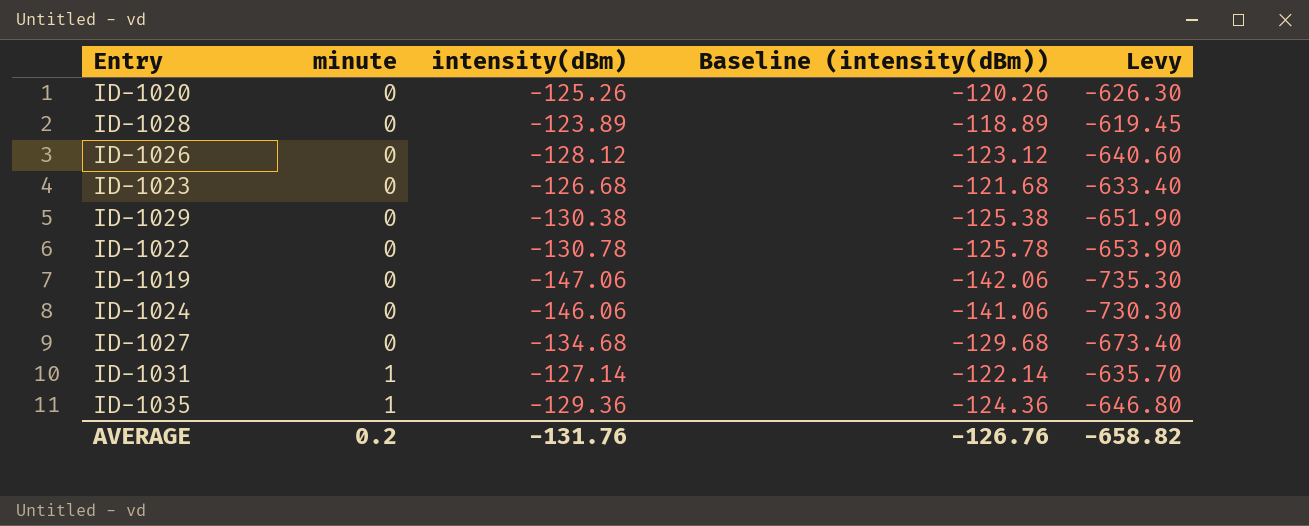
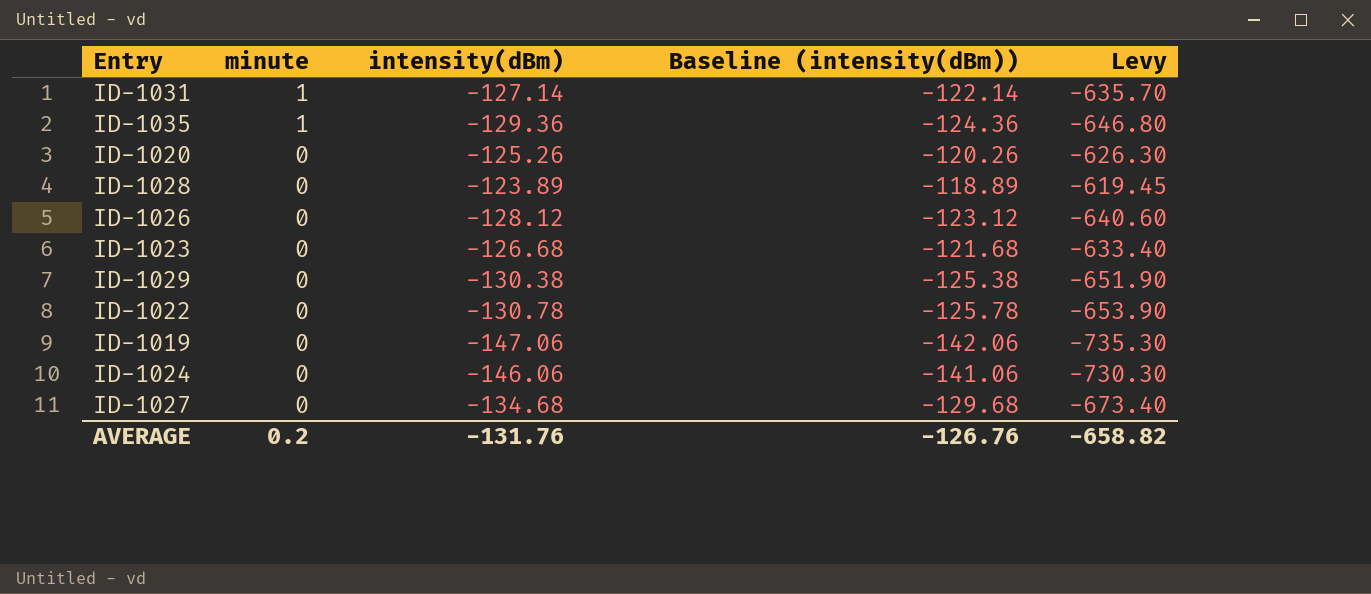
row order: minute ascending -> minute descending

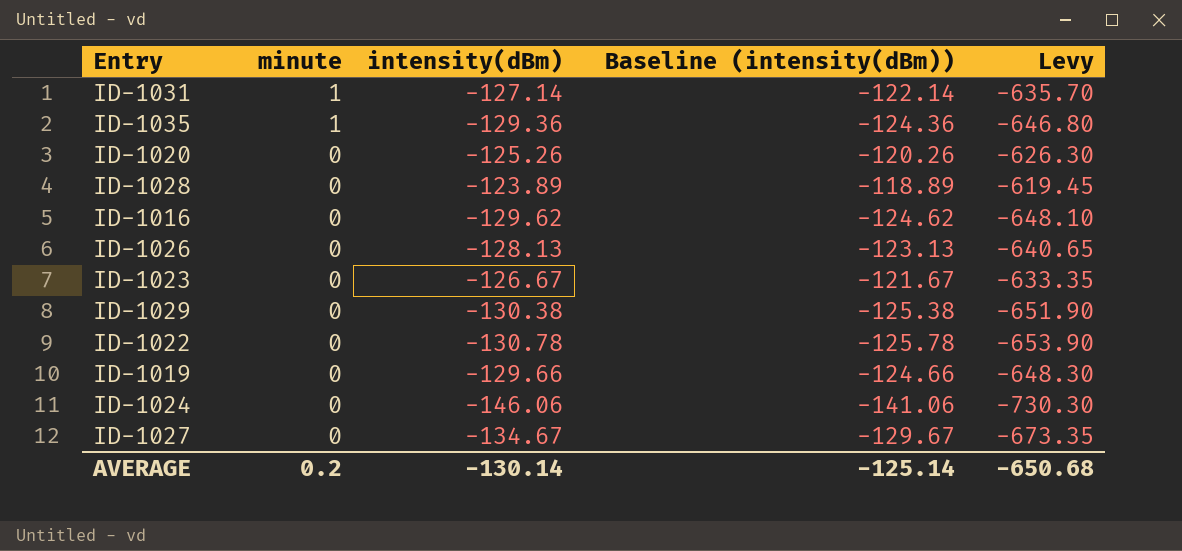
row ID-1016: none -> 0 | -129.62 | -124.62 | -648.10
ID-1026 | intensity(dBm): -128.12 -> -128.13
ID-1026 | Baseline (intensity(dBm)): -123.12 -> -123.13
ID-1026 | Levy: -640.60 -> -640.65
ID-1023 | intensity(dBm): -126.68 -> -126.67
ID-1023 | Baseline (intensity(dBm)): -121.68 -> -121.67
ID-1023 | Levy: -633.40 -> -633.35
ID-1019 | intensity(dBm): -147.06 -> -129.66
ID-1019 | Baseline (intensity(dBm)): -142.06 -> -124.66
ID-1019 | Levy: -735.30 -> -648.30
ID-1027 | intensity(dBm): -134.68 -> -134.67
ID-1027 | Baseline (intensity(dBm)): -129.68 -> -129.67
ID-1027 | Levy: -673.40 -> -673.35
AVERAGE | intensity(dBm): -131.76 -> -130.14
AVERAGE | Baseline (intensity(dBm)): -126.76 -> -125.14
AVERAGE | Levy: -658.82 -> -650.68

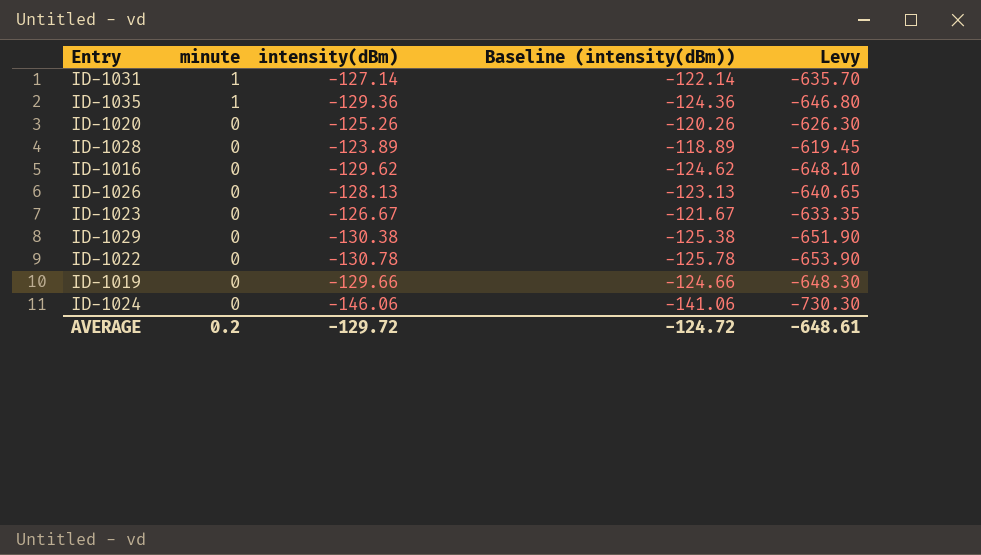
row ID-1027: 0 | -134.67 | -129.67 | -673.35 -> none
AVERAGE | intensity(dBm): -130.14 -> -129.72
AVERAGE | Baseline (intensity(dBm)): -125.14 -> -124.72
AVERAGE | Levy: -650.68 -> -648.61

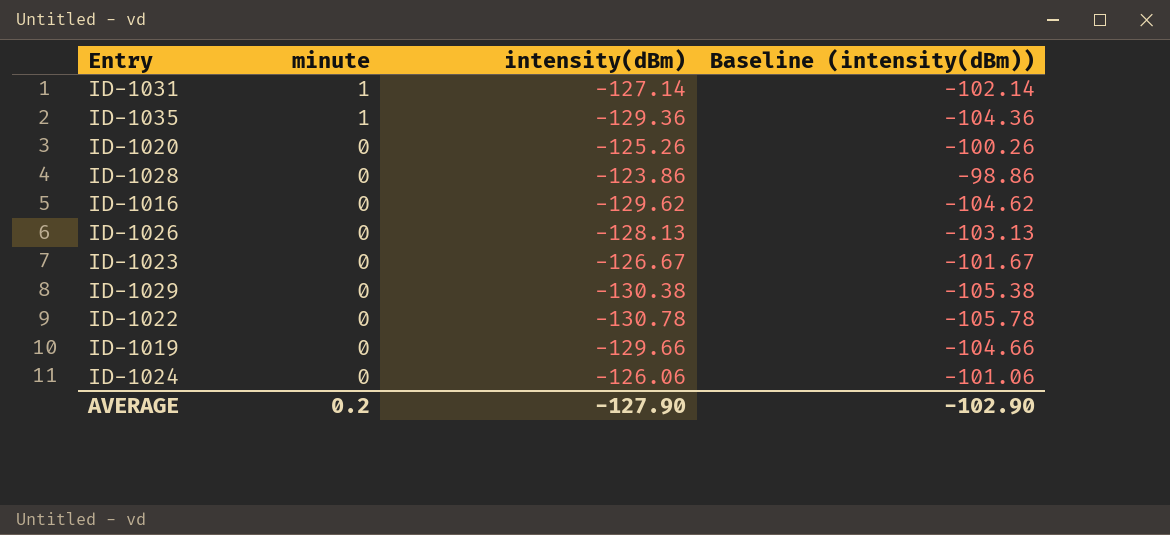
column Levy | formula: [intensity(dBm)] * 5 -> none
column Baseline (intensity(dBm)) | formula: [intensity(dBm)] + 5 -> [intensity(dBm)] + 25
ID-1028 | intensity(dBm): -123.89 -> -123.86
ID-1024 | intensity(dBm): -146.06 -> -126.06
AVERAGE | intensity(dBm): -129.72 -> -127.90
AVERAGE | Baseline (intensity(dBm)): -124.72 -> -102.90

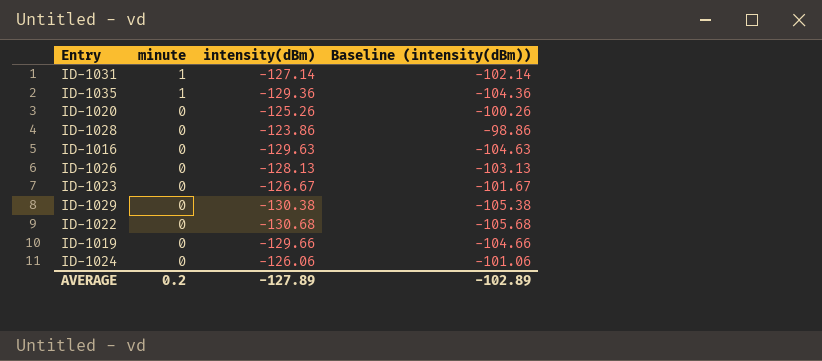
ID-1016 | intensity(dBm): -129.62 -> -129.63
ID-1016 | Baseline (intensity(dBm)): -104.62 -> -104.63
ID-1022 | intensity(dBm): -130.78 -> -130.68
ID-1022 | Baseline (intensity(dBm)): -105.78 -> -105.68
AVERAGE | intensity(dBm): -127.90 -> -127.89
AVERAGE | Baseline (intensity(dBm)): -102.90 -> -102.89

